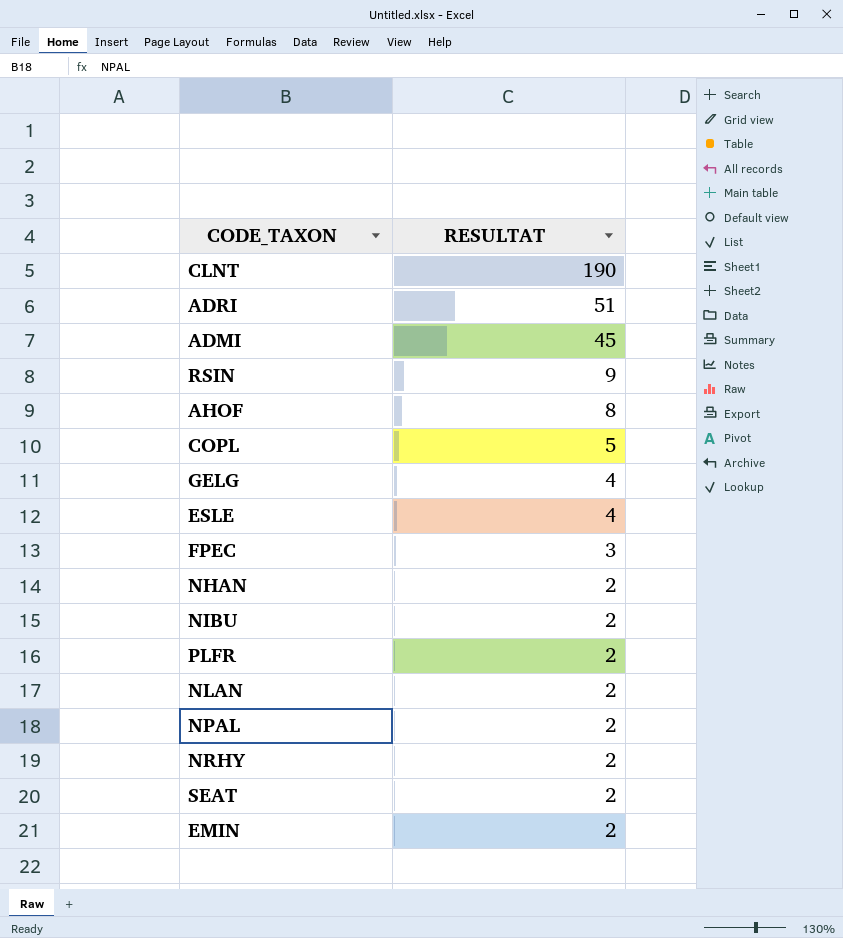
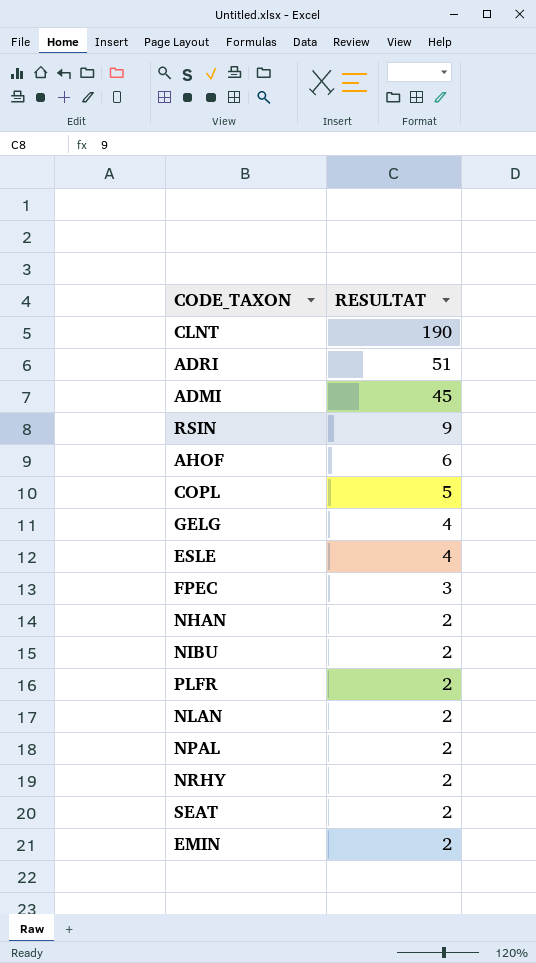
AHOF | RESULTAT: 8 -> 6

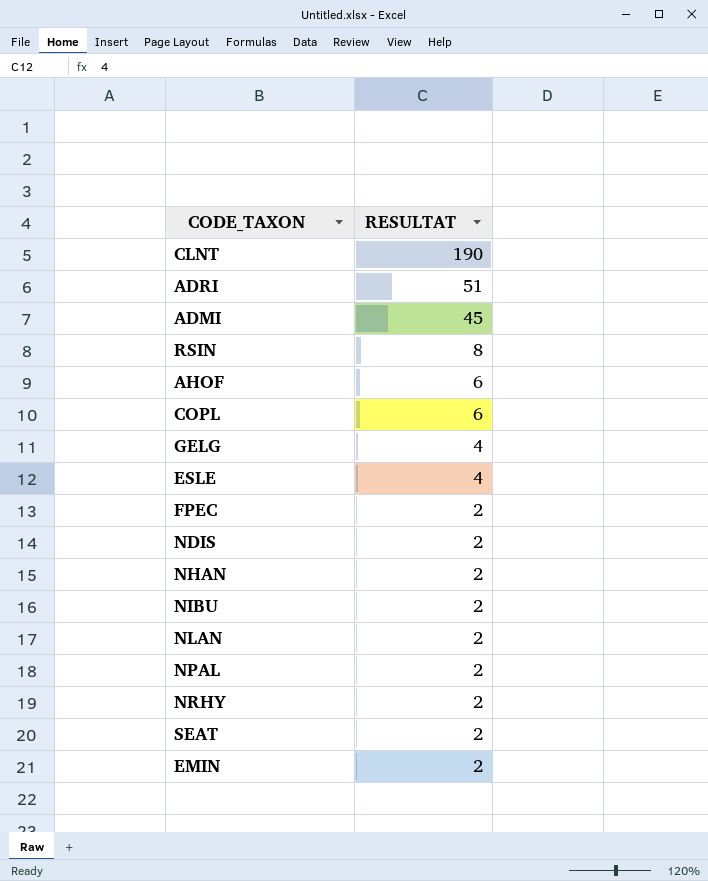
row PLFR: 2 -> none
RSIN | RESULTAT: 9 -> 8
COPL | RESULTAT: 5 -> 6
FPEC | RESULTAT: 3 -> 2
row NDIS: none -> 2

